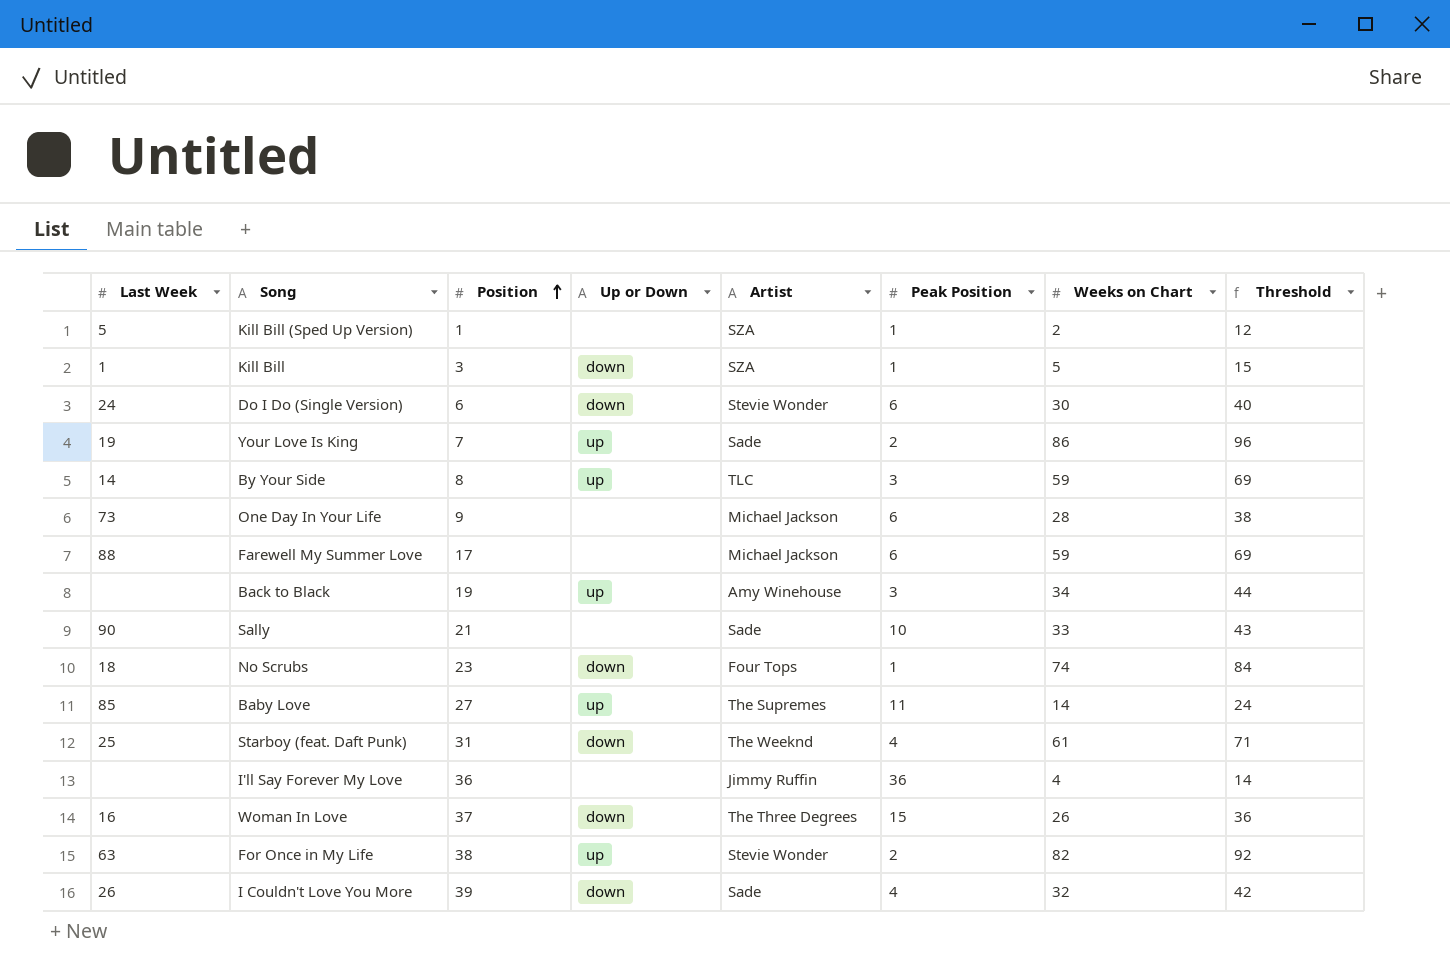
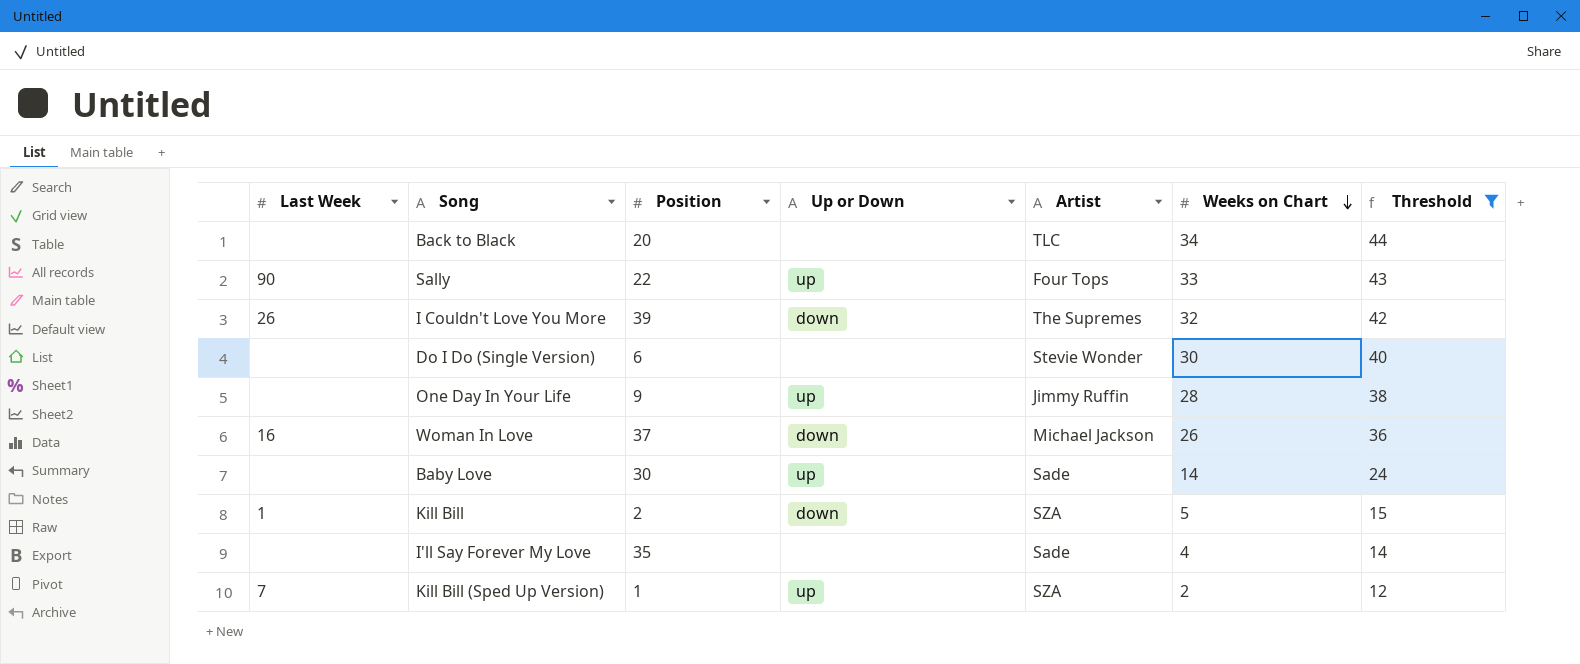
filter: none -> Threshold <= 44
row order: Position ascending -> Weeks on Chart descending
column Peak Position | position: 6 -> none
Back to Black | Position: 19 -> 20
Back to Black | Up or Down: up -> none
Back to Black | Artist: Amy Winehouse -> TLC
Sally | Position: 21 -> 22
Sally | Up or Down: none -> up
Sally | Artist: Sade -> Four Tops
I Couldn't Love You More | Artist: Sade -> The Supremes
Do I Do (Single Version) | Last Week: 24 -> none
Do I Do (Single Version) | Up or Down: down -> none
One Day In Your Life | Last Week: 73 -> none
One Day In Your Life | Up or Down: none -> up
One Day In Your Life | Artist: Michael Jackson -> Jimmy Ruffin
Woman In Love | Artist: The Three Degrees -> Michael Jackson
Baby Love | Last Week: 85 -> none
Baby Love | Position: 27 -> 30
Baby Love | Artist: The Supremes -> Sade
Kill Bill | Position: 3 -> 2
I'll Say Forever My Love | Position: 36 -> 35
I'll Say Forever My Love | Artist: Jimmy Ruffin -> Sade
Kill Bill (Sped Up Version) | Last Week: 5 -> 7
Kill Bill (Sped Up Version) | Up or Down: none -> up

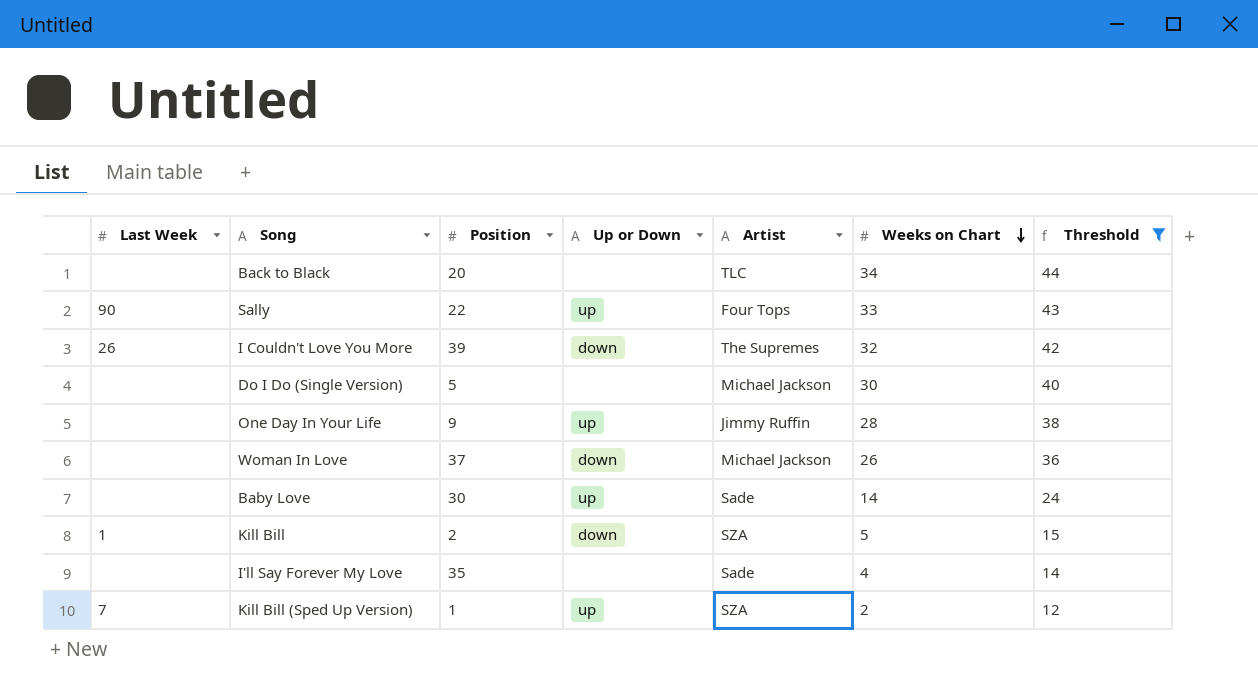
Do I Do (Single Version) | Position: 6 -> 5
Do I Do (Single Version) | Artist: Stevie Wonder -> Michael Jackson
Woman In Love | Last Week: 16 -> none

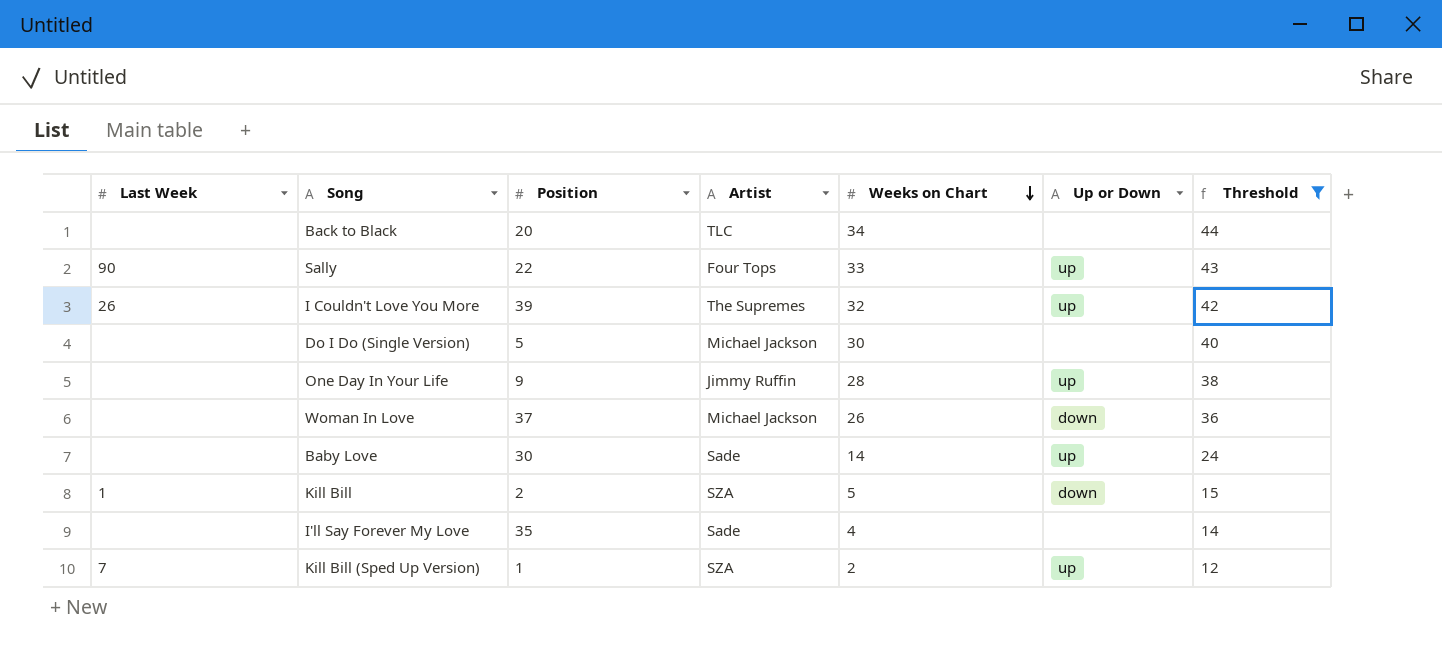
column Up or Down | position: 4 -> 6
I Couldn't Love You More | Up or Down: down -> up

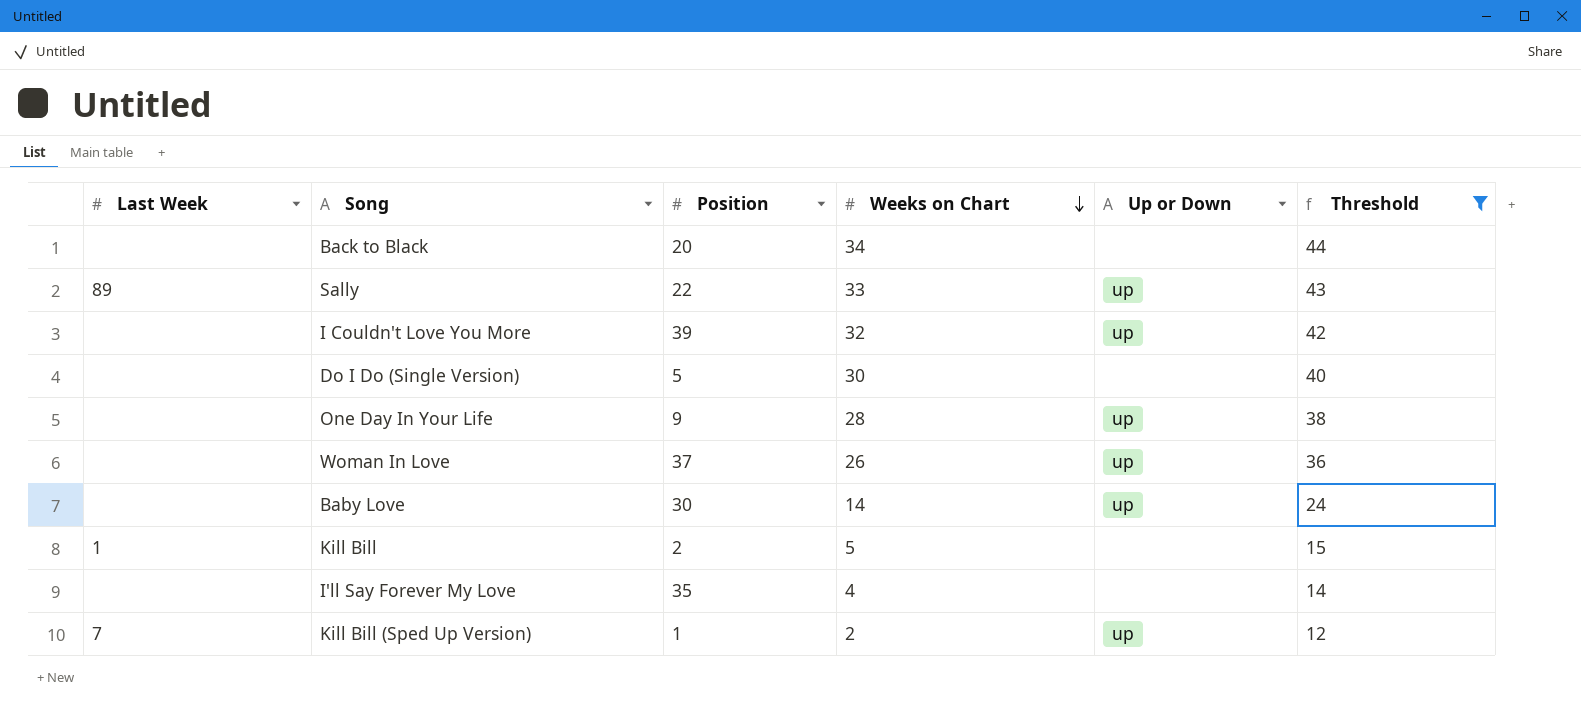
column Artist | position: 4 -> none
Sally | Last Week: 90 -> 89
I Couldn't Love You More | Last Week: 26 -> none
Woman In Love | Up or Down: down -> up
Kill Bill | Up or Down: down -> none

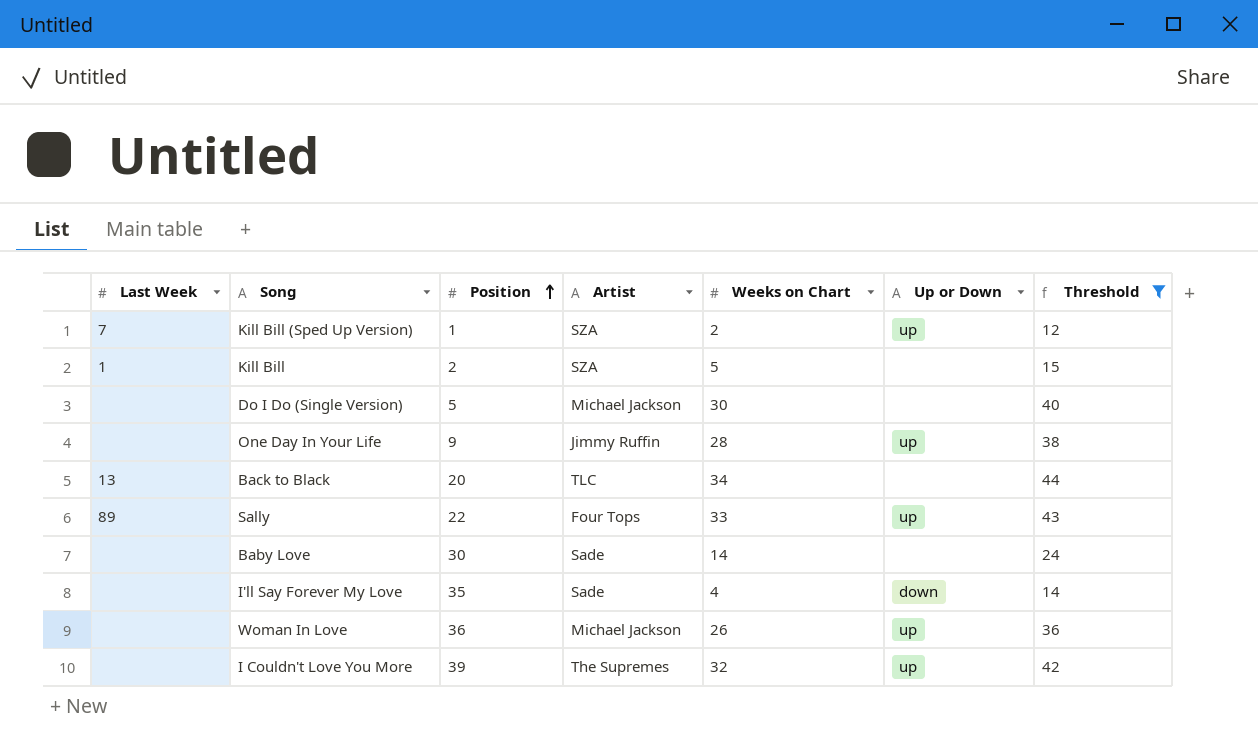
row order: Weeks on Chart descending -> Position ascending
column Artist | position: none -> 4
Back to Black | Last Week: none -> 13
Baby Love | Up or Down: up -> none
I'll Say Forever My Love | Up or Down: none -> down
Woman In Love | Position: 37 -> 36

